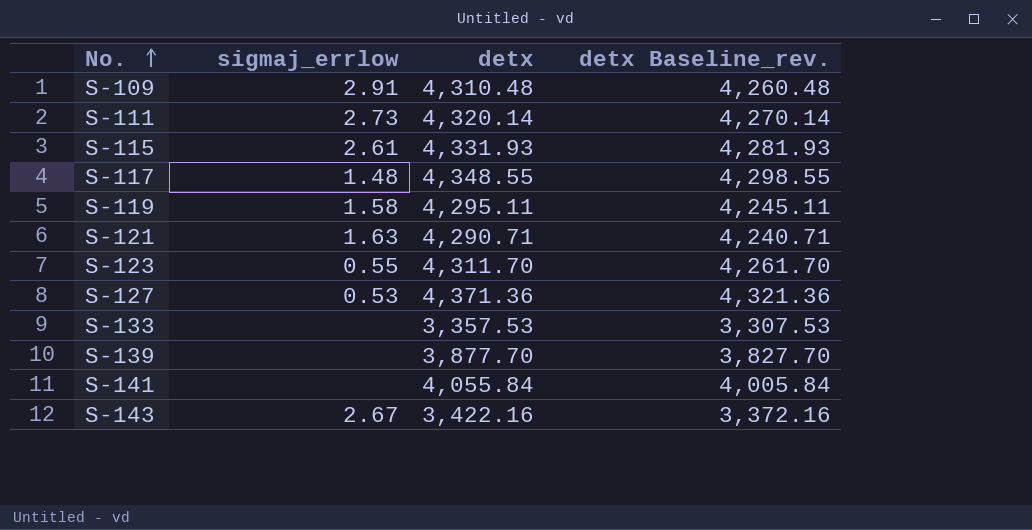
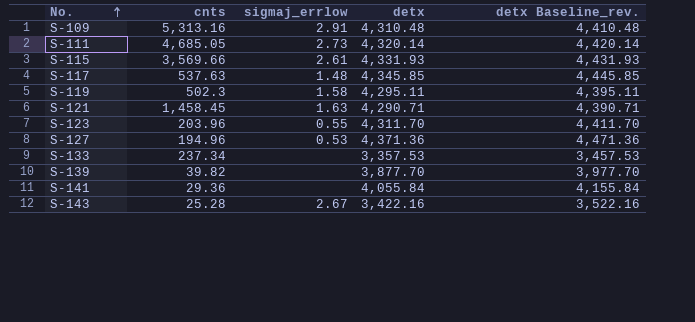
column cnts | position: none -> 2
column detx Baseline_rev. | formula: [detx] - 50 -> [detx] + 100
S-117 | detx: 4,348.55 -> 4,345.85

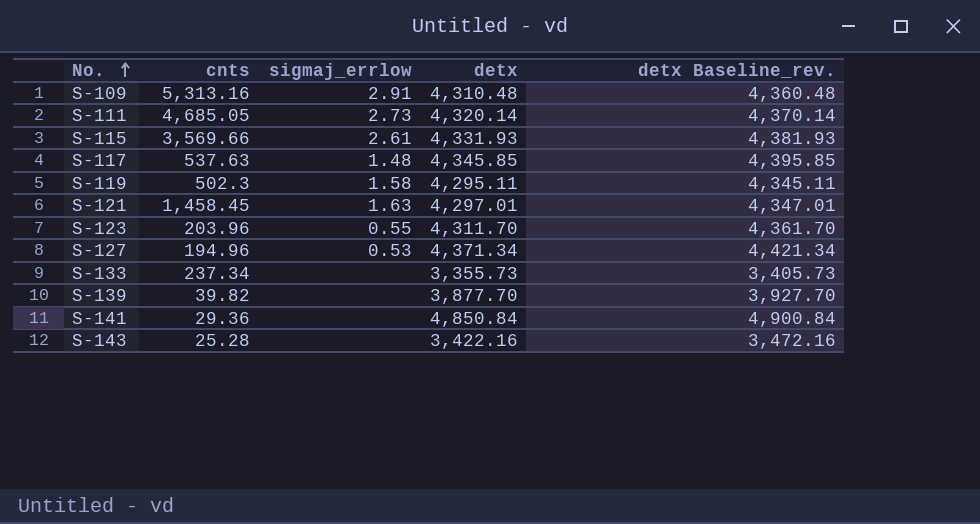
column detx Baseline_rev. | formula: [detx] + 100 -> [detx] + 50
S-121 | detx: 4,290.71 -> 4,297.01
S-127 | detx: 4,371.36 -> 4,371.34
S-133 | detx: 3,357.53 -> 3,355.73
S-141 | detx: 4,055.84 -> 4,850.84
S-143 | sigmaj_errlow: 2.67 -> none

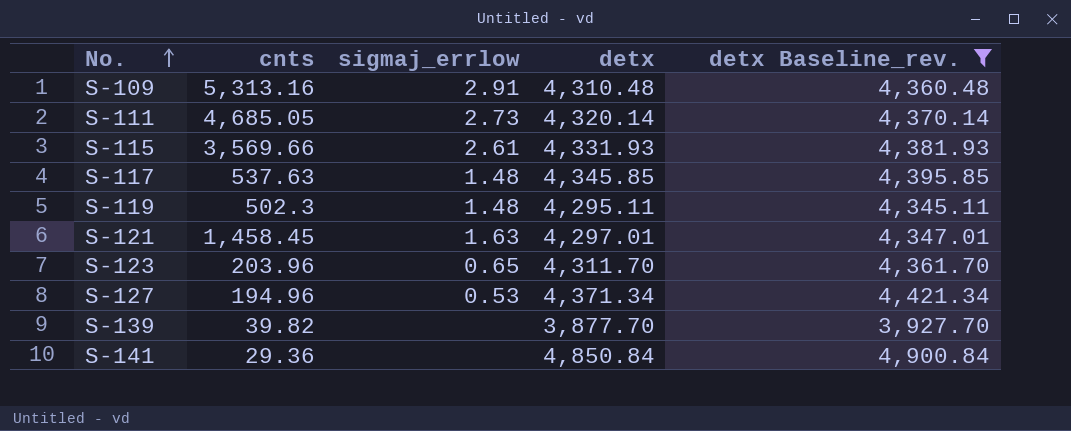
filter: none -> detx Baseline_rev. >= 3,927.70
S-119 | sigmaj_errlow: 1.58 -> 1.48
S-123 | sigmaj_errlow: 0.55 -> 0.65

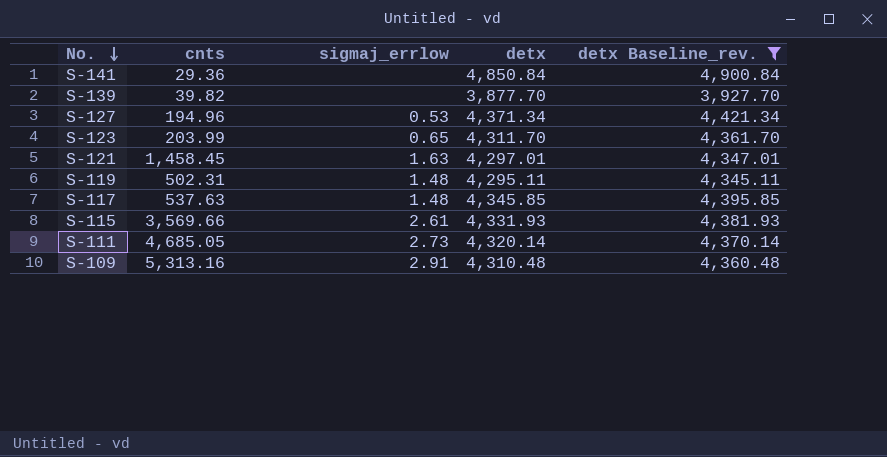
row order: No. ascending -> No. descending
S-123 | cnts: 203.96 -> 203.99
S-119 | cnts: 502.3 -> 502.31

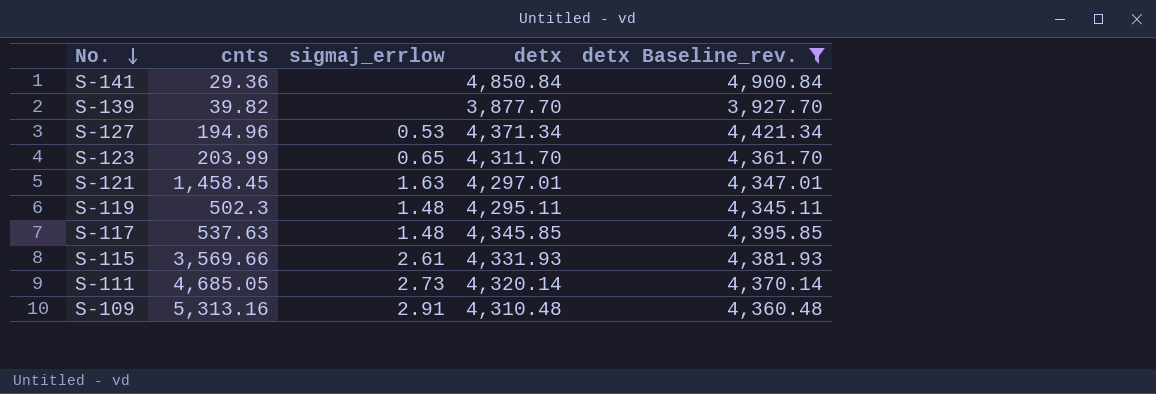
S-119 | cnts: 502.31 -> 502.3

